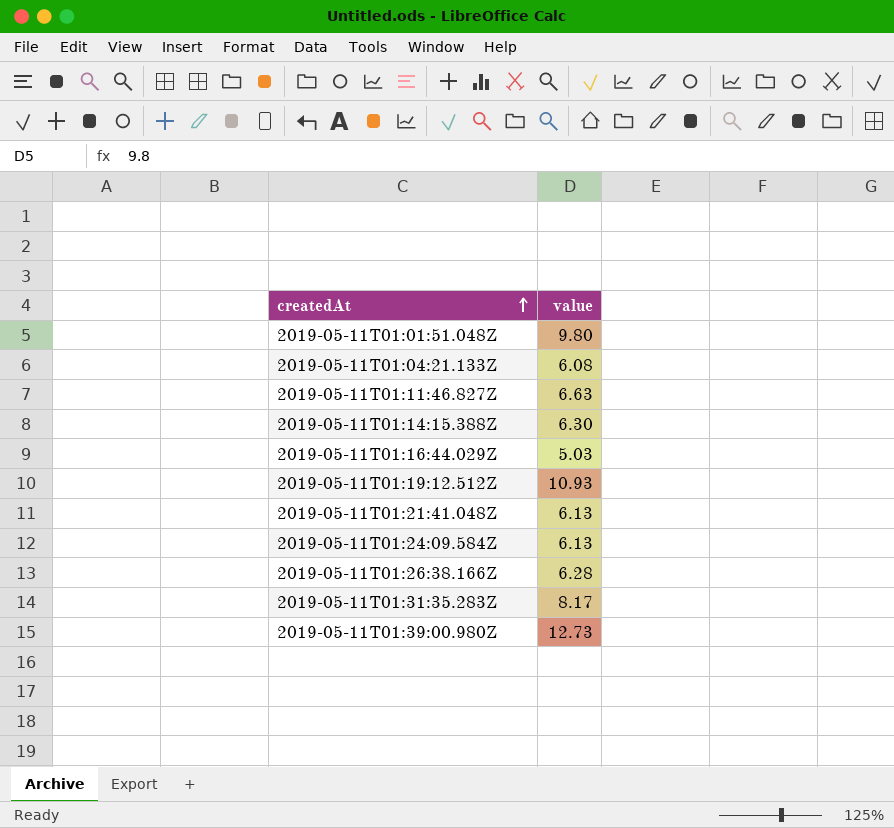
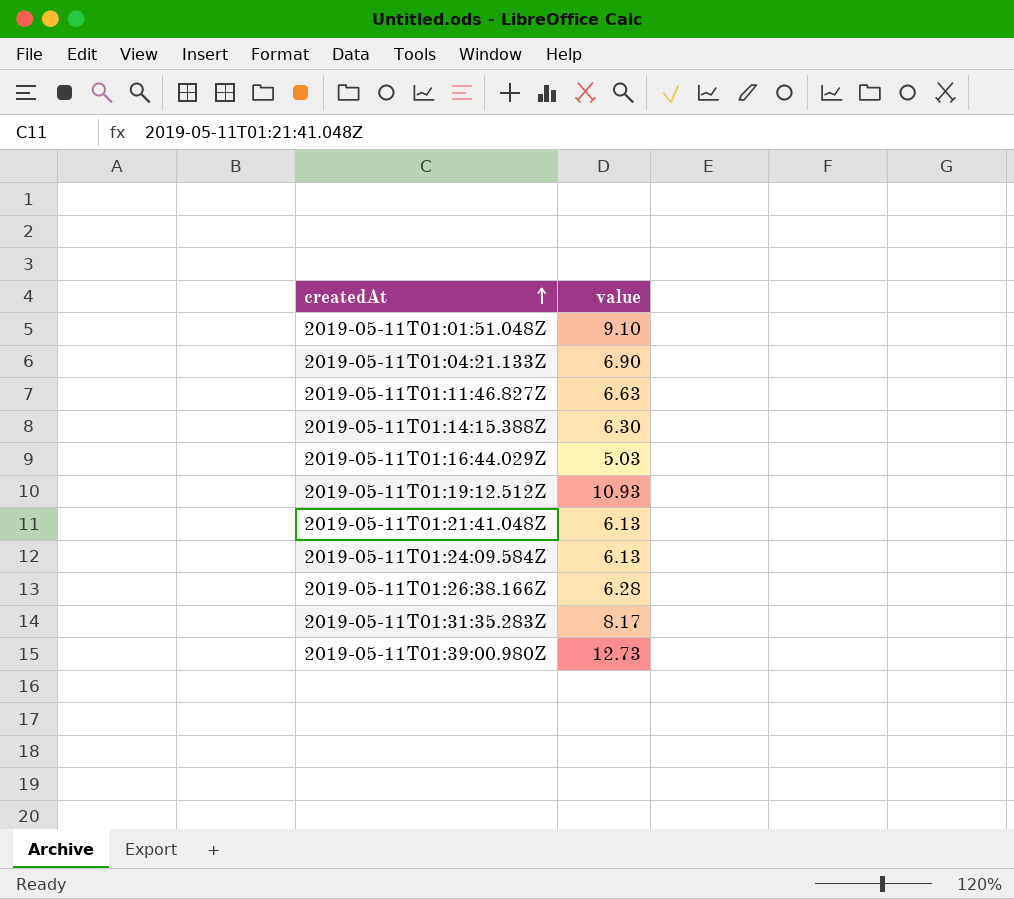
2019-05-11T01:01:51.048Z | value: 9.80 -> 9.10
2019-05-11T01:04:21.133Z | value: 6.08 -> 6.90

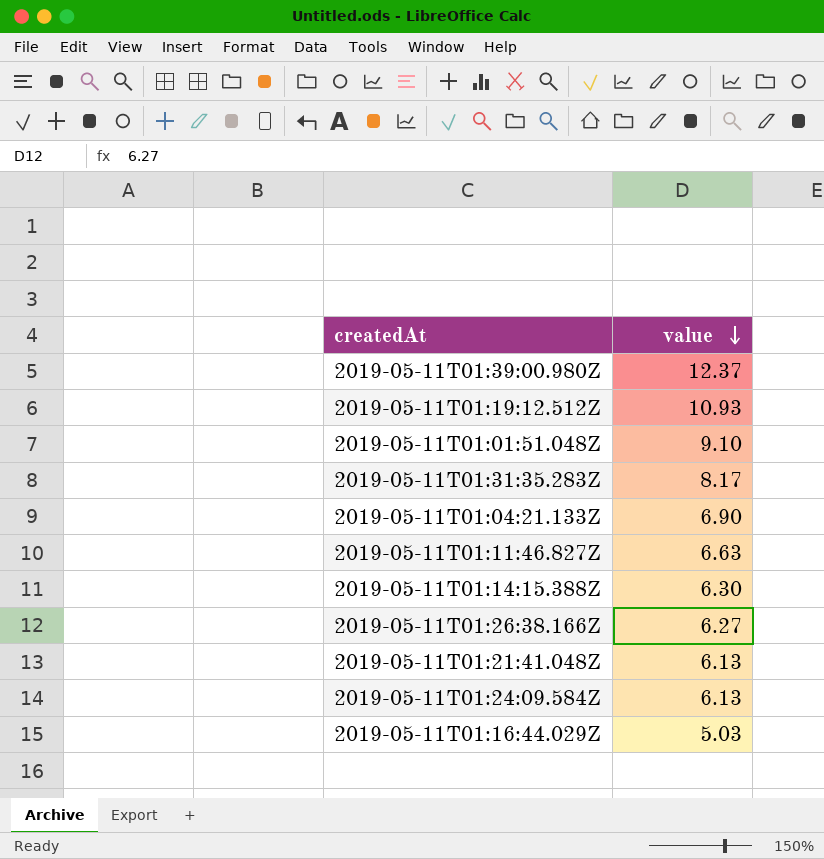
row order: createdAt ascending -> value descending
2019-05-11T01:39:00.980Z | value: 12.73 -> 12.37
2019-05-11T01:26:38.166Z | value: 6.28 -> 6.27

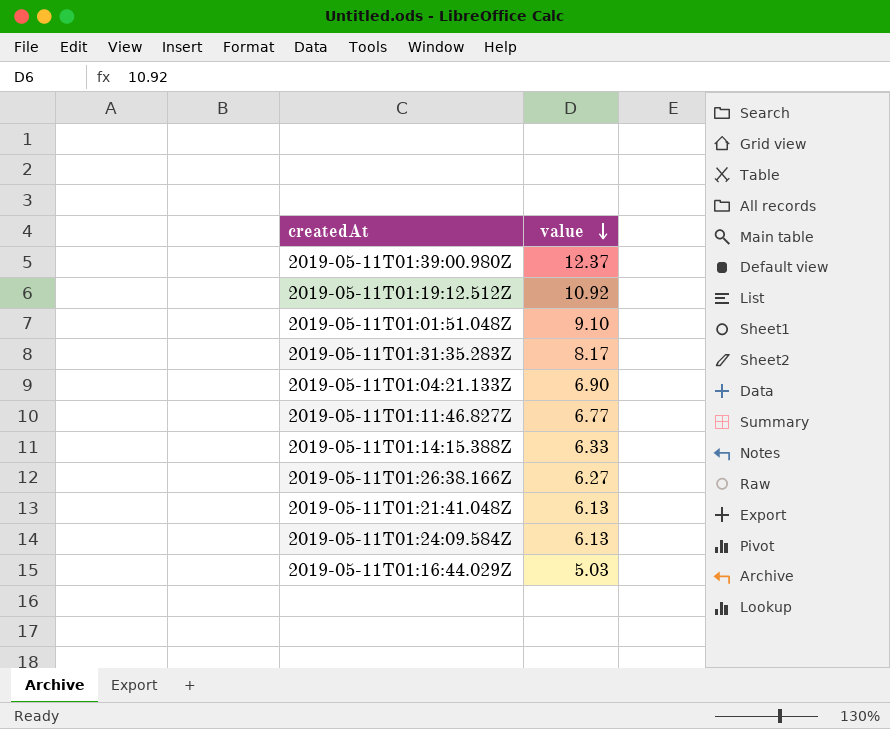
2019-05-11T01:19:12.512Z | value: 10.93 -> 10.92
2019-05-11T01:11:46.827Z | value: 6.63 -> 6.77
2019-05-11T01:14:15.388Z | value: 6.30 -> 6.33

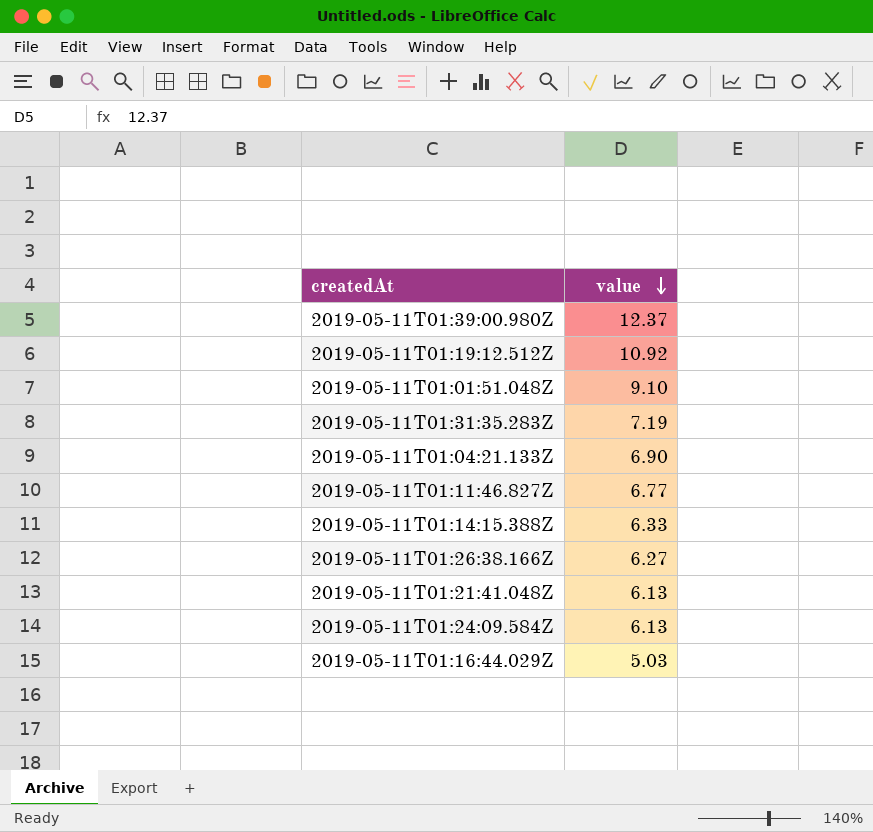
2019-05-11T01:31:35.283Z | value: 8.17 -> 7.19

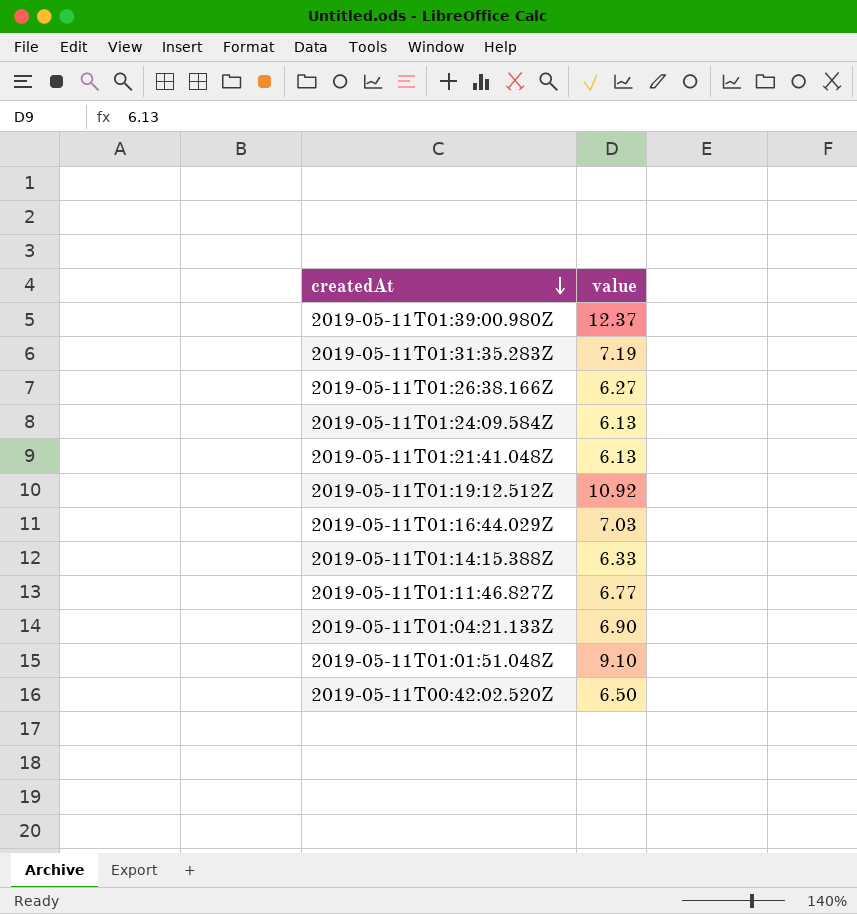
row order: value descending -> createdAt descending
2019-05-11T01:16:44.029Z | value: 5.03 -> 7.03
row 2019-05-11T00:42:02.520Z: none -> 6.50

